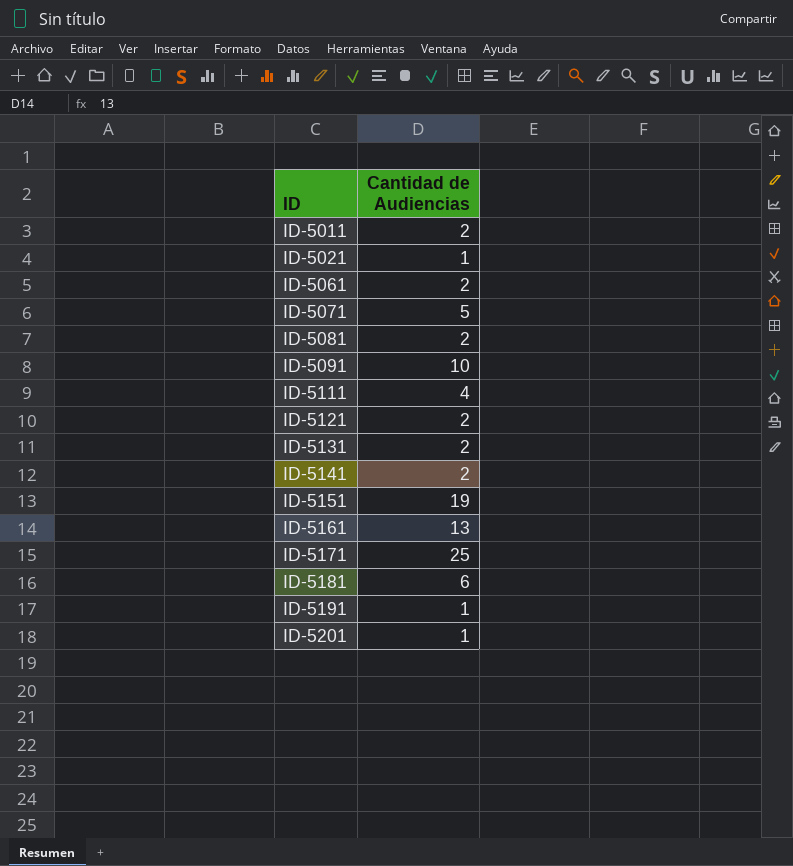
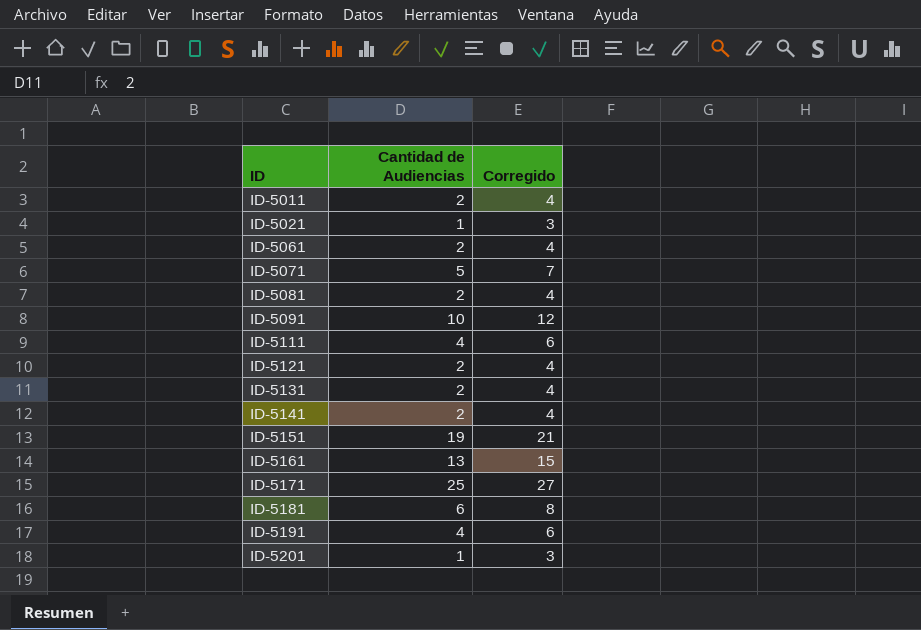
column Corregido | formula: none -> [Cantidad de Audiencias] + 2
ID-5191 | Cantidad de Audiencias: 1 -> 4

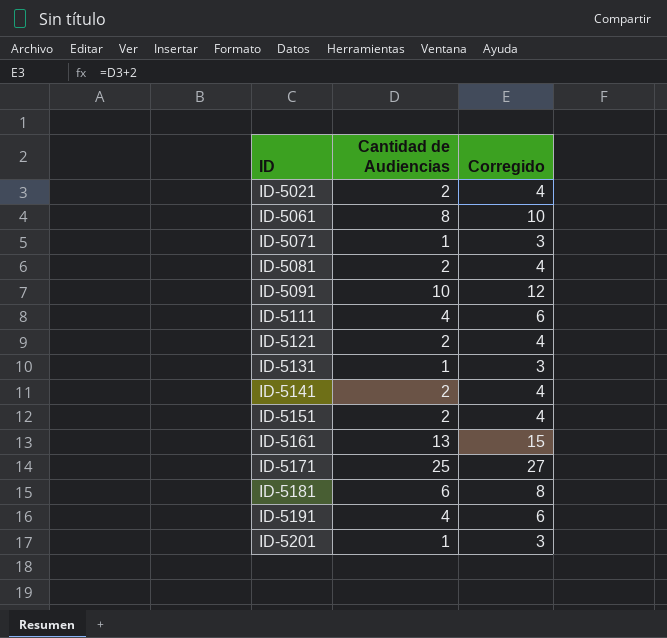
row ID-5011: 2 | 4 -> none
ID-5021 | Cantidad de Audiencias: 1 -> 2
ID-5021 | Corregido: 3 -> 4
ID-5061 | Cantidad de Audiencias: 2 -> 8
ID-5061 | Corregido: 4 -> 10
ID-5071 | Cantidad de Audiencias: 5 -> 1
ID-5071 | Corregido: 7 -> 3
ID-5131 | Cantidad de Audiencias: 2 -> 1
ID-5131 | Corregido: 4 -> 3
ID-5151 | Cantidad de Audiencias: 19 -> 2
ID-5151 | Corregido: 21 -> 4

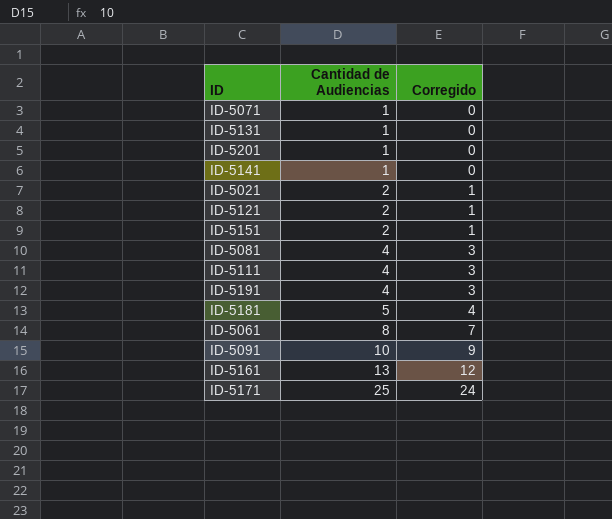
row order: ID ascending -> Cantidad de Audiencias ascending
column Corregido | formula: [Cantidad de Audiencias] + 2 -> [Cantidad de Audiencias] - 1
ID-5141 | Cantidad de Audiencias: 2 -> 1
ID-5081 | Cantidad de Audiencias: 2 -> 4
ID-5181 | Cantidad de Audiencias: 6 -> 5

